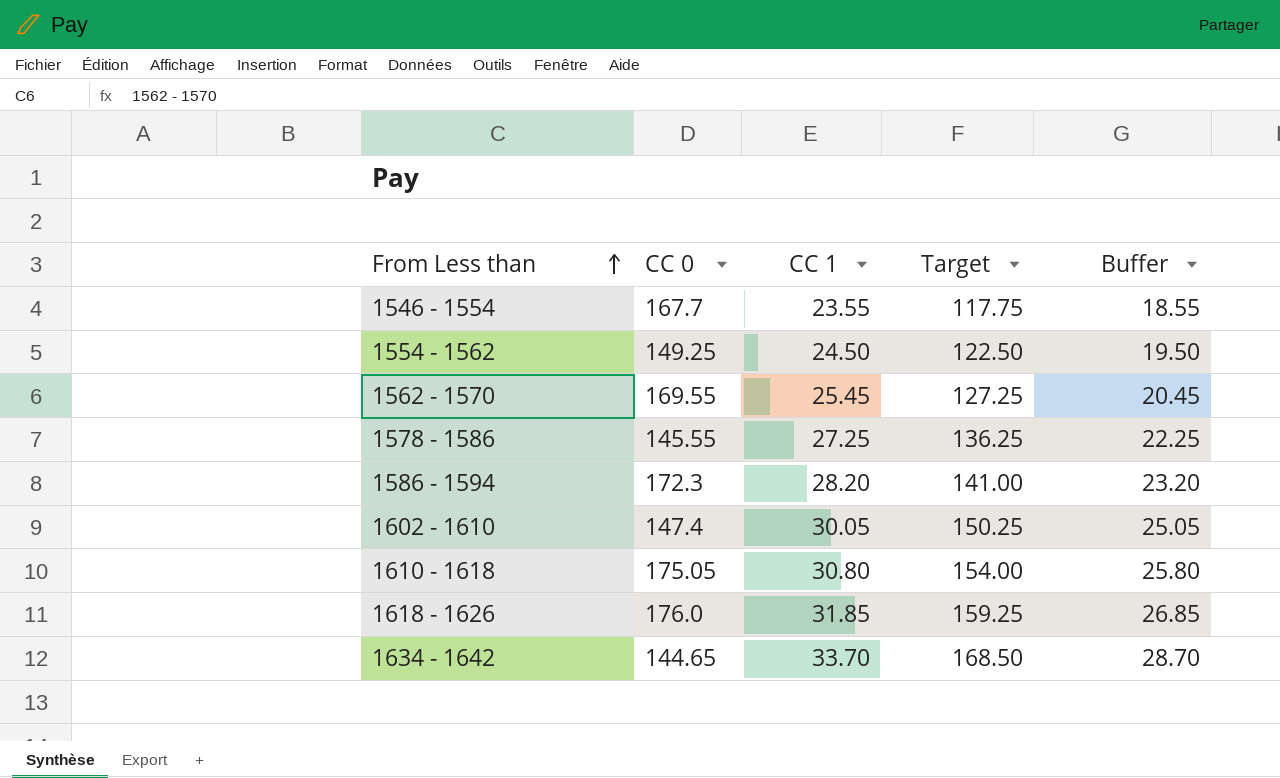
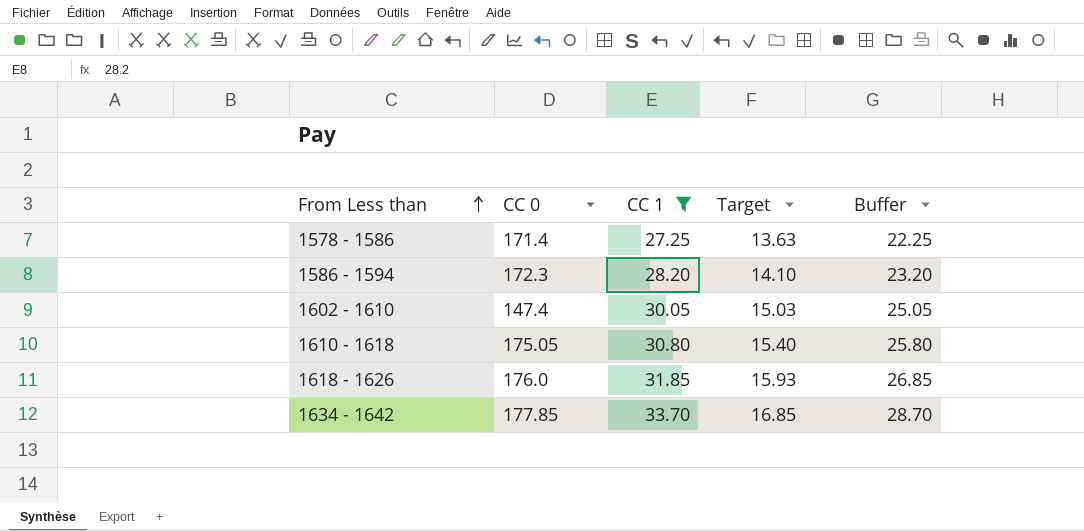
filter: none -> CC 1 >= 27.25
column Target | formula: [CC 1] * 5 -> [CC 1] * 0.5
1578 - 1586 | CC 0: 145.55 -> 171.4
1634 - 1642 | CC 0: 144.65 -> 177.85

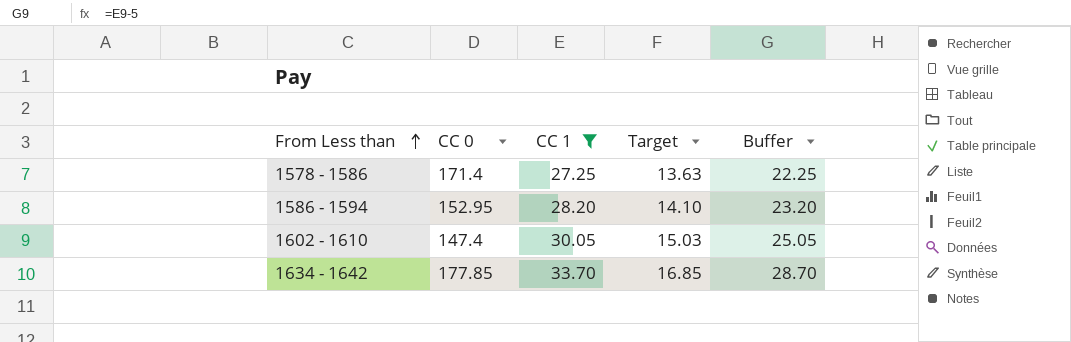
row 1610 - 1618: 175.05 | 30.80 | 15.40 | 25.80 -> none
row 1618 - 1626: 176.0 | 31.85 | 15.93 | 26.85 -> none
1586 - 1594 | CC 0: 172.3 -> 152.95

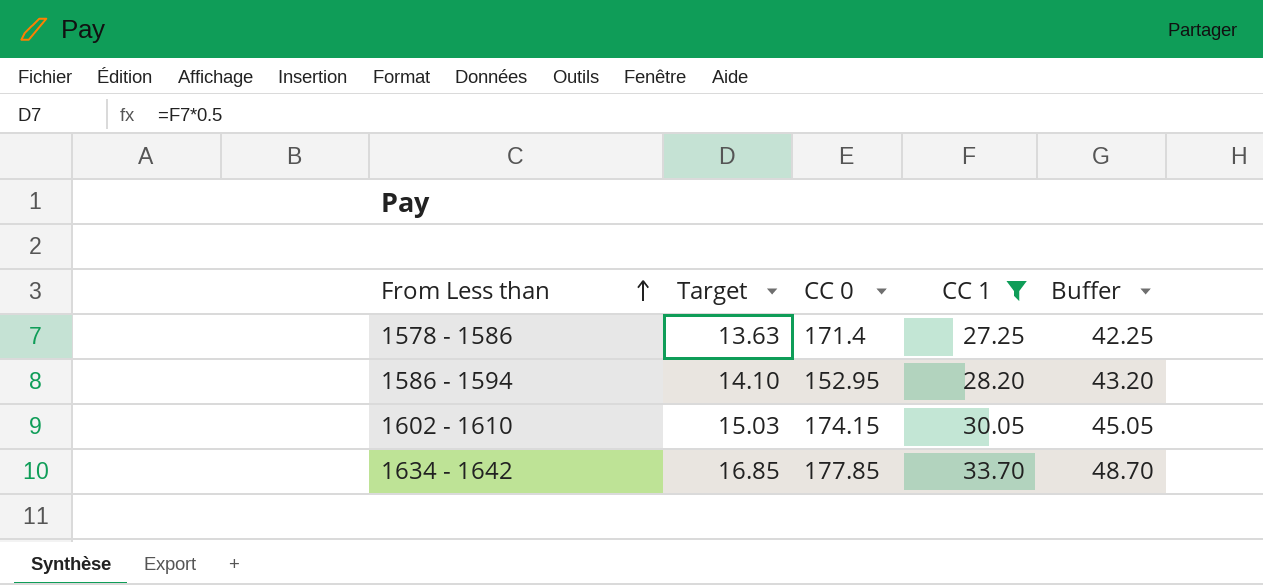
column Target | position: 4 -> 2
column Buffer | formula: [CC 1] - 5 -> [CC 1] + 15
1602 - 1610 | CC 0: 147.4 -> 174.15

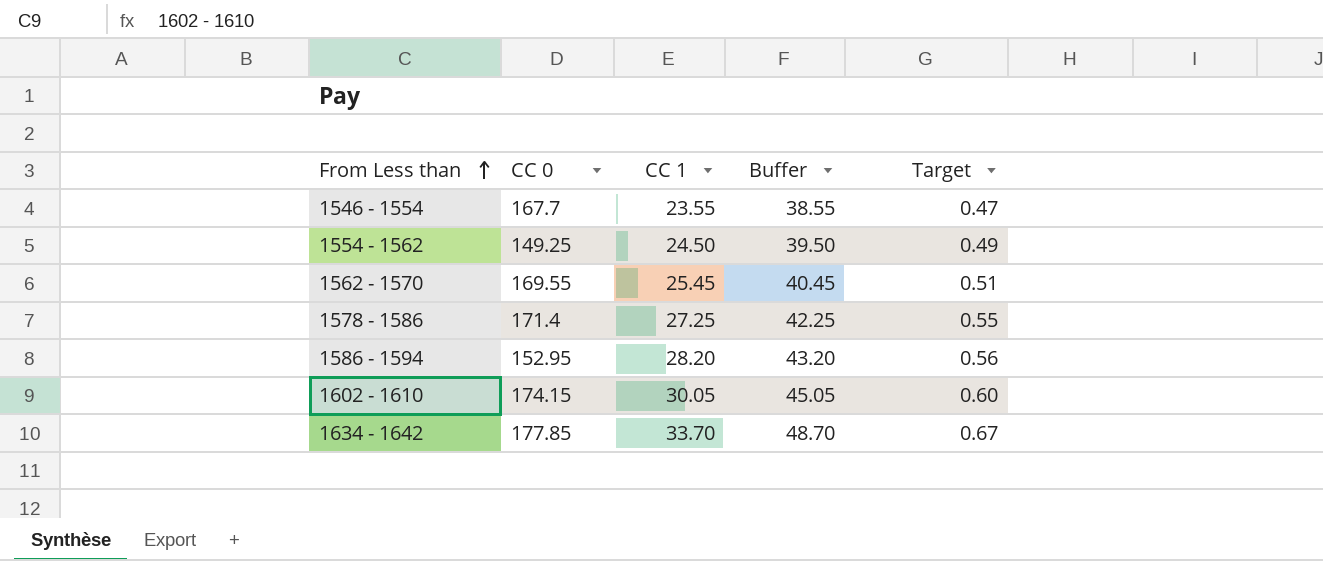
filter: CC 1 >= 27.25 -> none
column Target | formula: [CC 1] * 0.5 -> [CC 1] * 0.02
column Target | position: 2 -> 5

